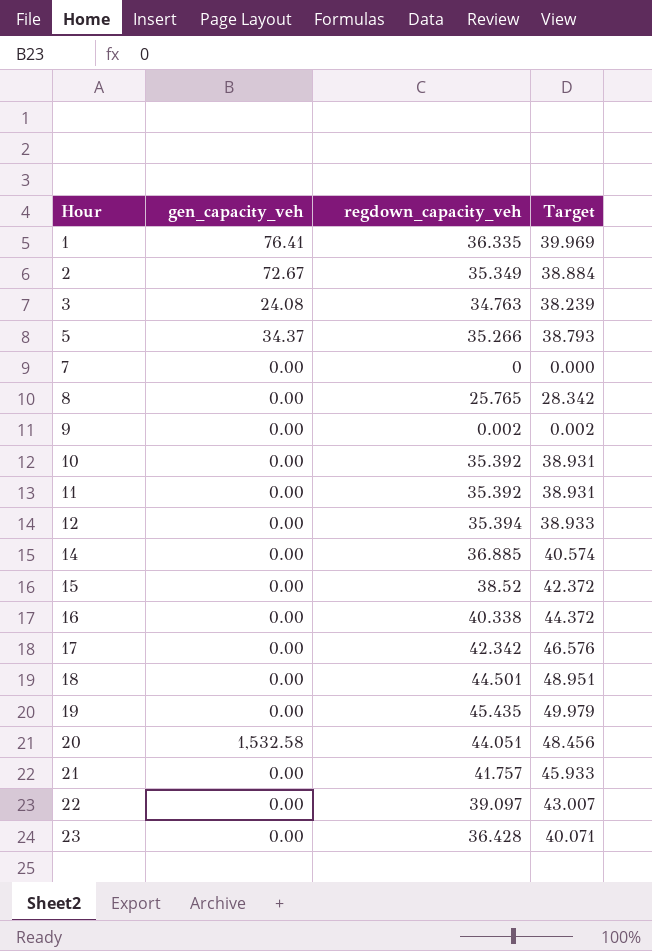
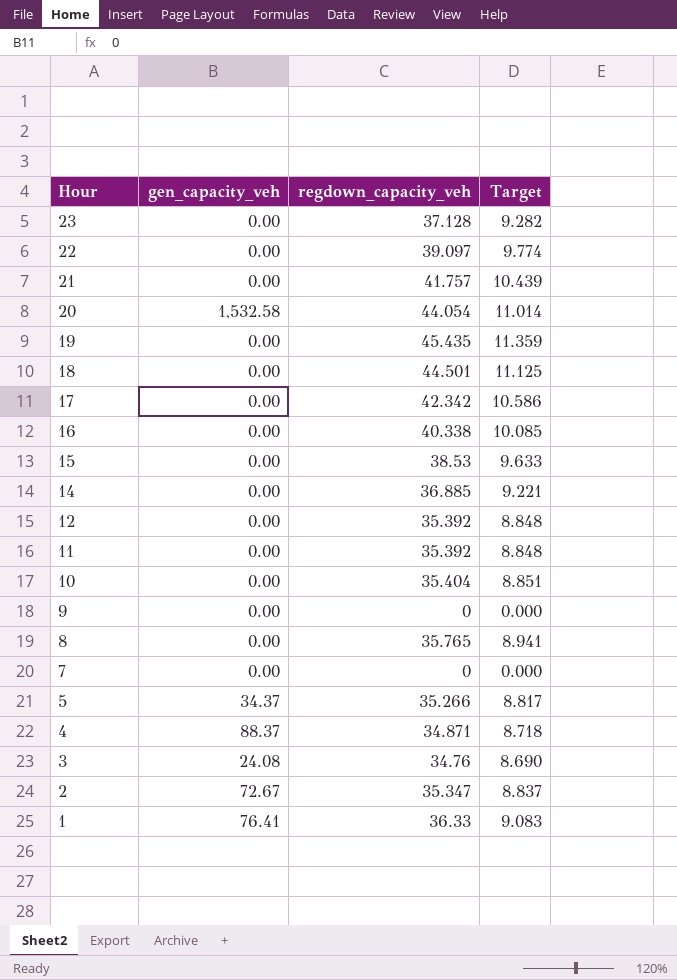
row order: Hour ascending -> Hour descending
column Target | formula: [regdown_capacity_veh] * 1.1 -> [regdown_capacity_veh] * 0.25
23 | regdown_capacity_veh: 36.428 -> 37.128
20 | regdown_capacity_veh: 44.051 -> 44.054
15 | regdown_capacity_veh: 38.52 -> 38.53
12 | regdown_capacity_veh: 35.394 -> 35.392
10 | regdown_capacity_veh: 35.392 -> 35.404
9 | regdown_capacity_veh: 0.002 -> 0
8 | regdown_capacity_veh: 25.765 -> 35.765
row 4: none -> 88.37 | 34.871 | 8.718
3 | regdown_capacity_veh: 34.763 -> 34.76
2 | regdown_capacity_veh: 35.349 -> 35.347
1 | regdown_capacity_veh: 36.335 -> 36.33

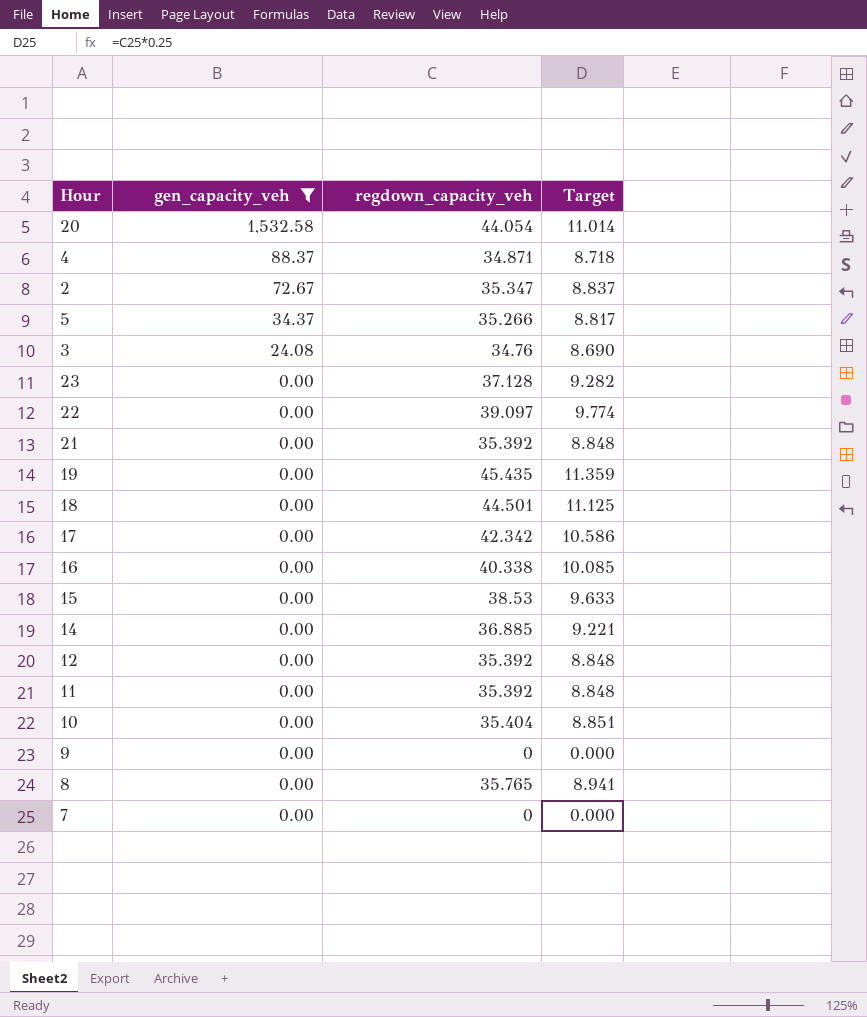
filter: none -> gen_capacity_veh != 76.41
row order: Hour descending -> gen_capacity_veh descending
21 | regdown_capacity_veh: 41.757 -> 35.392
21 | Target: 10.439 -> 8.848

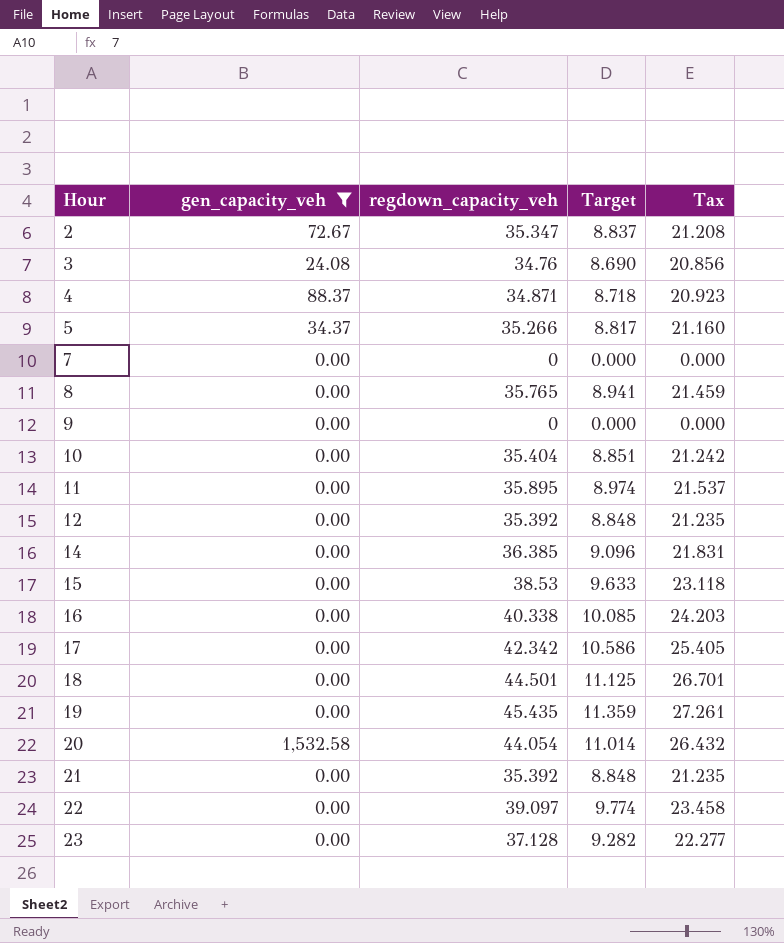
row order: gen_capacity_veh descending -> Hour ascending
column Tax | formula: none -> [regdown_capacity_veh] * 0.6
11 | regdown_capacity_veh: 35.392 -> 35.895
11 | Target: 8.848 -> 8.974
14 | regdown_capacity_veh: 36.885 -> 36.385
14 | Target: 9.221 -> 9.096

